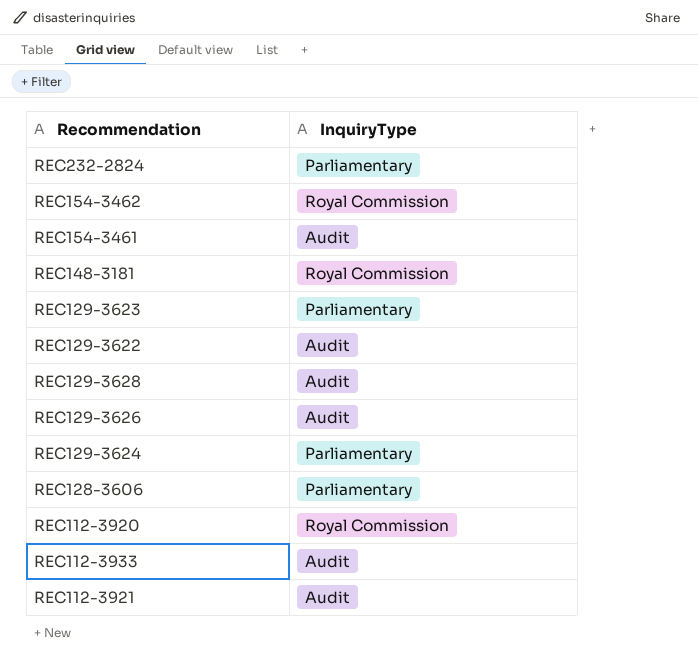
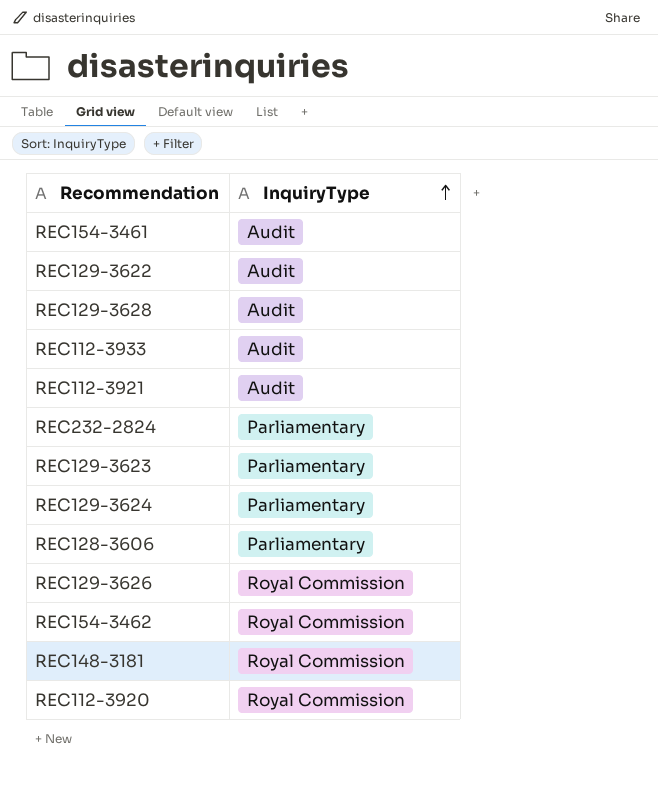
row order: none -> InquiryType ascending
REC129-3626 | InquiryType: Audit -> Royal Commission

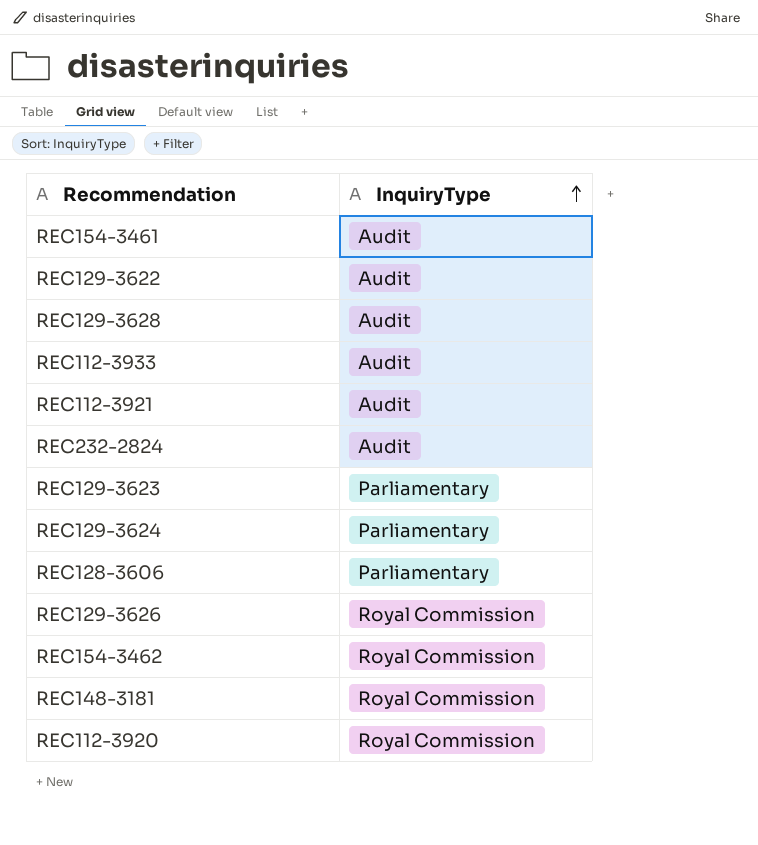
REC232-2824 | InquiryType: Parliamentary -> Audit

